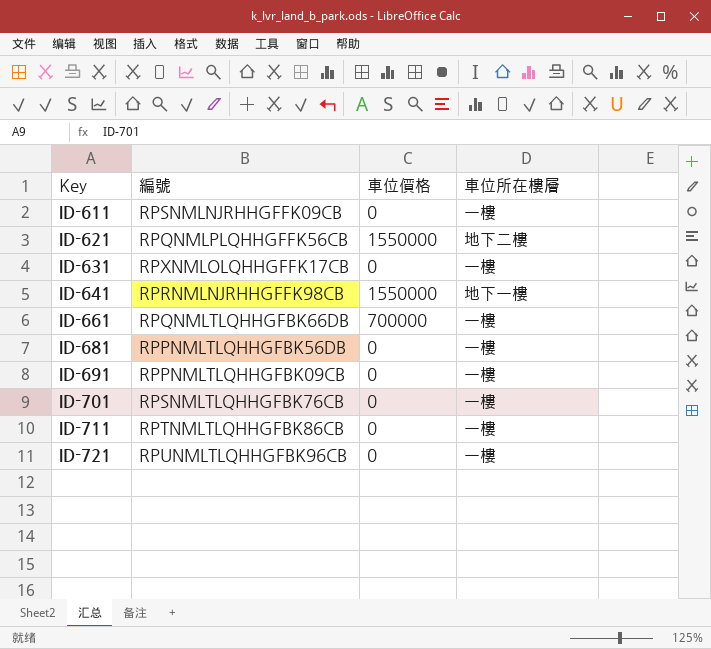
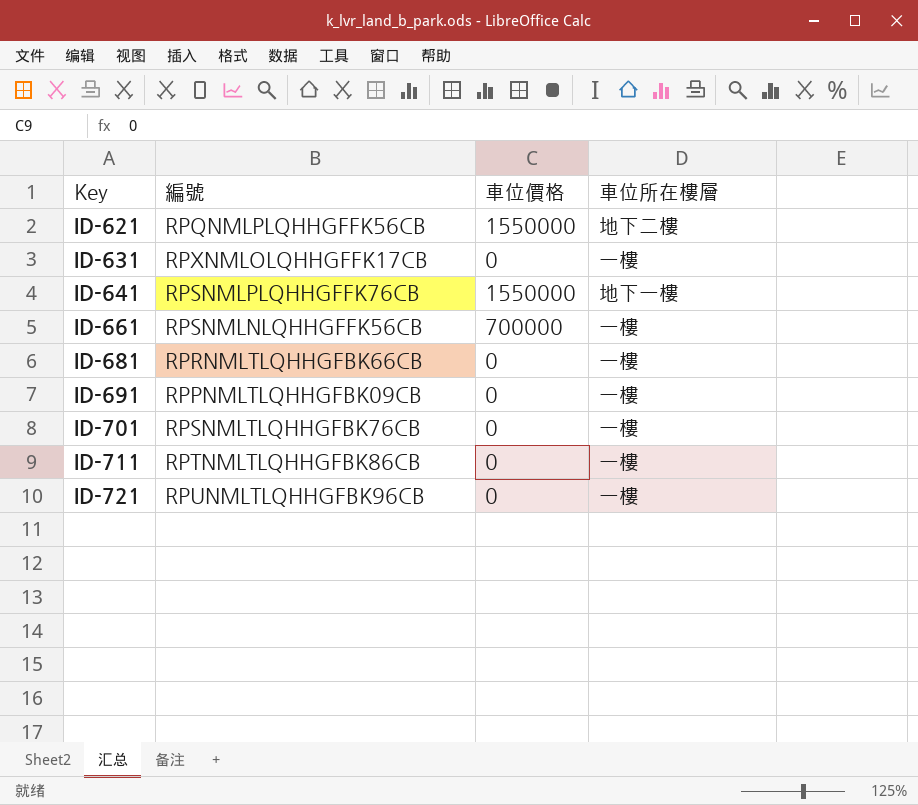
row ID-611: RPSNMLNJRHHGFFK09CB | 0 | 一樓 -> none
ID-641 | 編號: RPRNMLNJRHHGFFK98CB -> RPSNMLPLQHHGFFK76CB
ID-661 | 編號: RPQNMLTLQHHGFBK66DB -> RPSNMLNLQHHGFFK56CB
ID-681 | 編號: RPPNMLTLQHHGFBK56DB -> RPRNMLTLQHHGFBK66CB

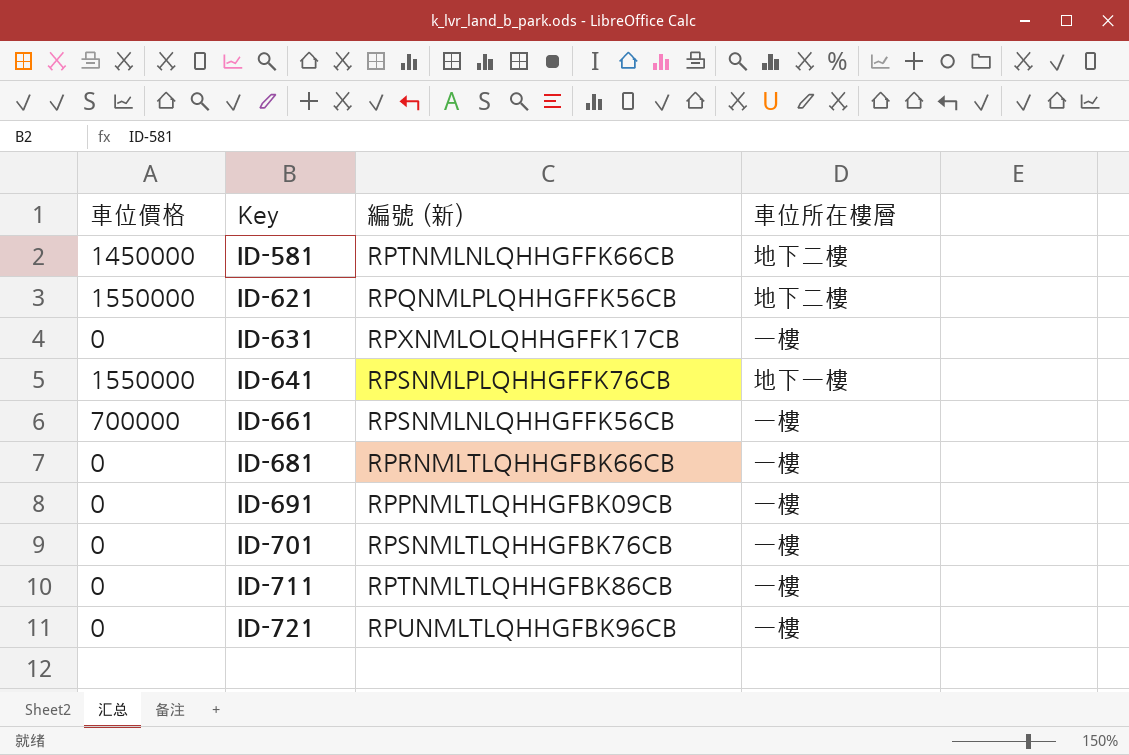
column 車位價格 | position: 3 -> 1
column name: 編號 -> 編號 (新)
row ID-581: none -> 1450000 | RPTNMLNLQHHGFFK66CB | 地下二樓

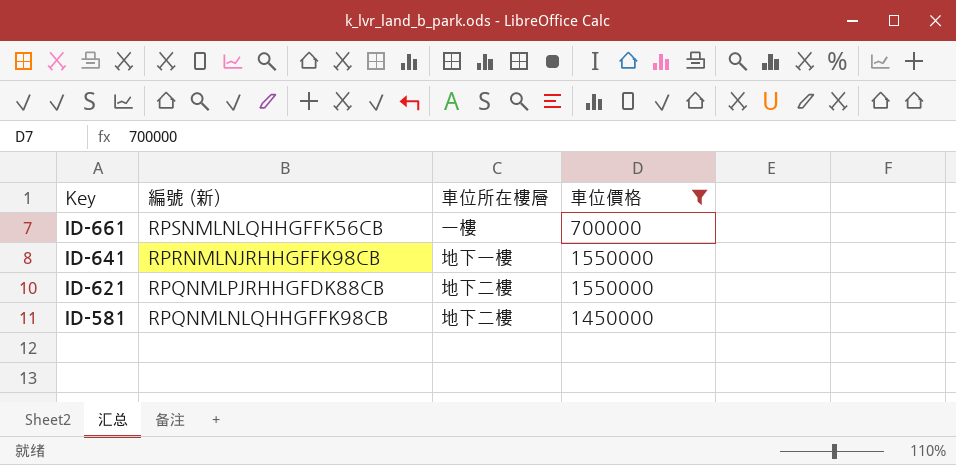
filter: none -> 車位價格 != 0
row order: Key ascending -> Key descending
column 車位價格 | position: 1 -> 4
ID-641 | 編號 (新): RPSNMLPLQHHGFFK76CB -> RPRNMLNJRHHGFFK98CB
ID-621 | 編號 (新): RPQNMLPLQHHGFFK56CB -> RPQNMLPJRHHGFDK88CB
ID-581 | 編號 (新): RPTNMLNLQHHGFFK66CB -> RPQNMLNLQHHGFFK98CB

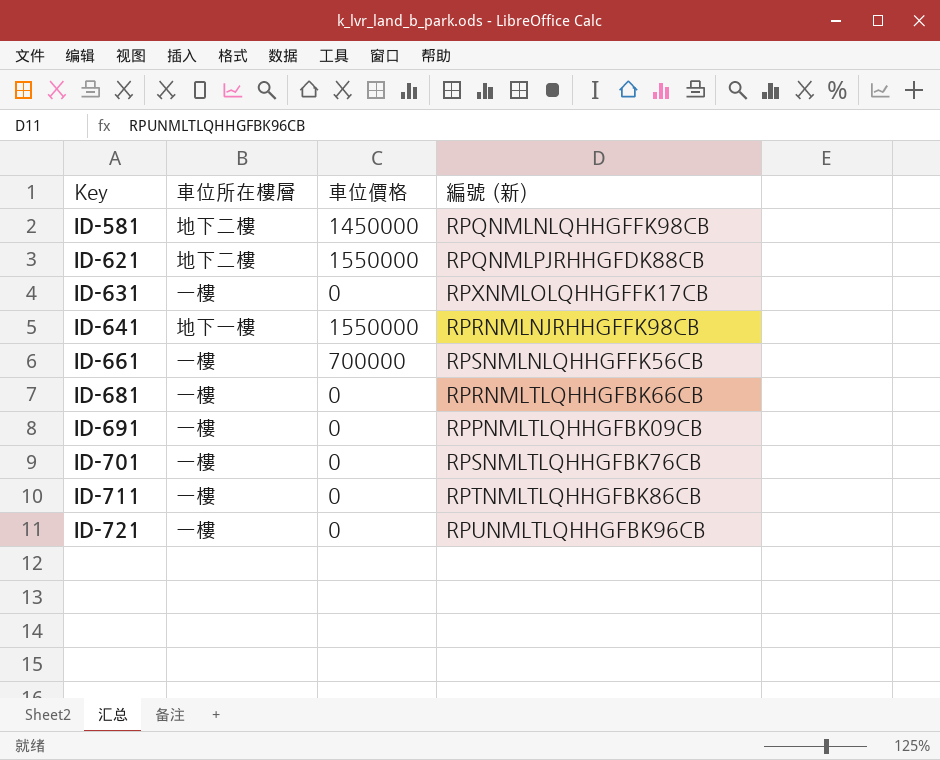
filter: 車位價格 != 0 -> none
row order: Key descending -> Key ascending
column 編號 (新) | position: 2 -> 4

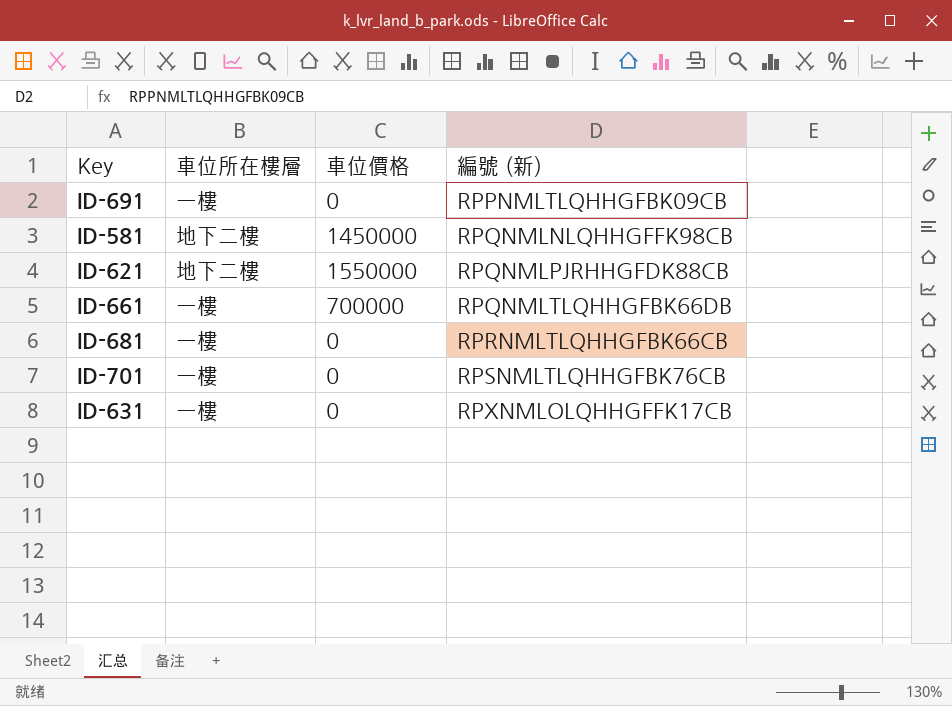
row order: Key ascending -> 編號 (新) ascending
row ID-641: 地下一樓 | 1550000 | RPRNMLNJRHHGFFK98CB -> none
row ID-711: 一樓 | 0 | RPTNMLTLQHHGFBK86CB -> none
row ID-721: 一樓 | 0 | RPUNMLTLQHHGFBK96CB -> none
ID-661 | 編號 (新): RPSNMLNLQHHGFFK56CB -> RPQNMLTLQHHGFBK66DB

